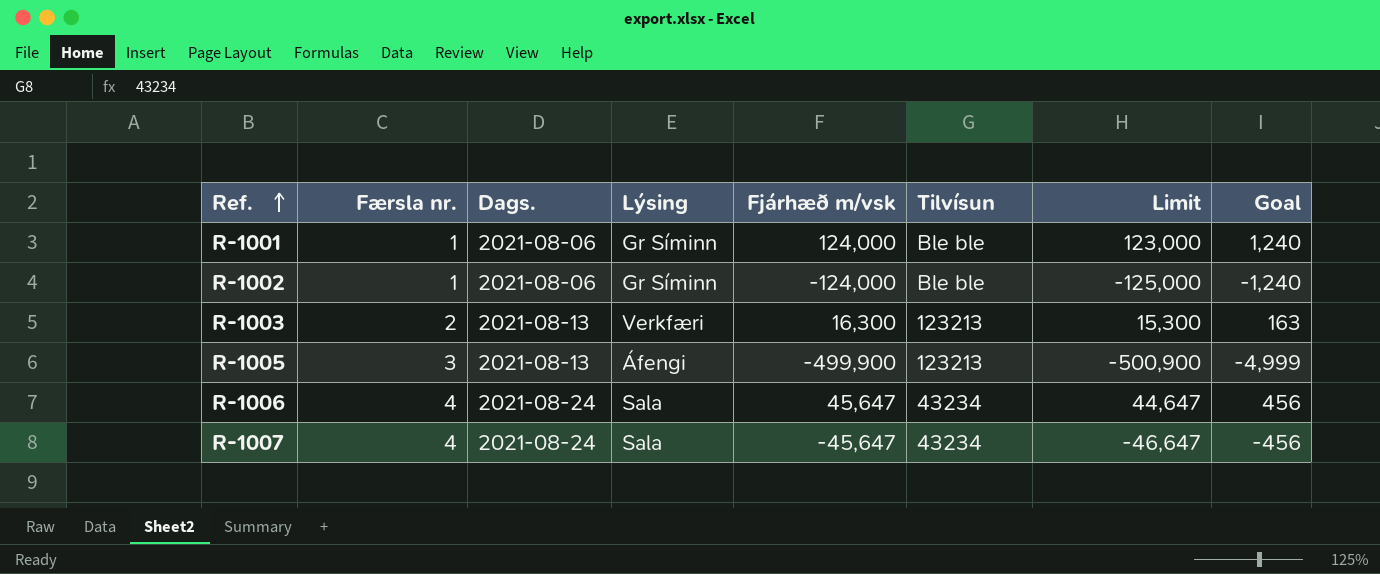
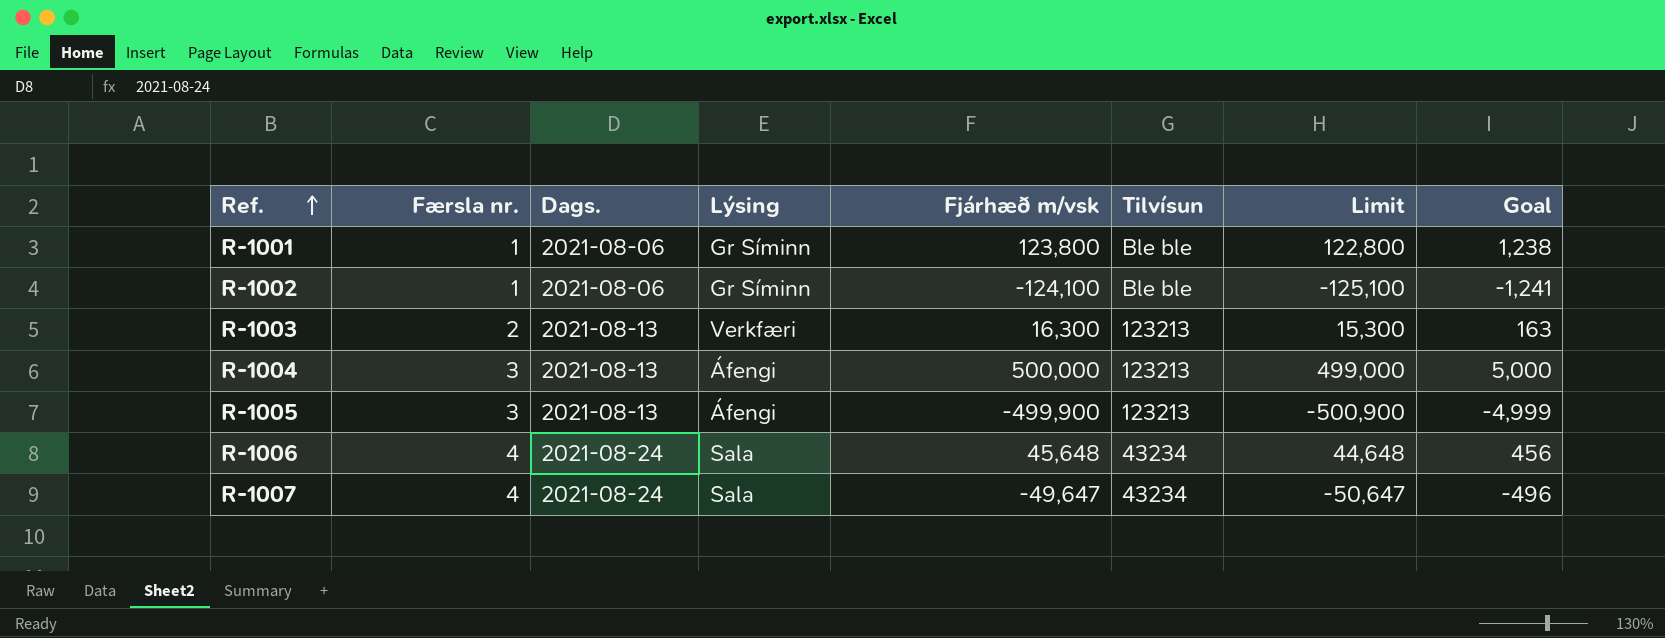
R-1001 | Fjárhæð m/vsk: 124,000 -> 123,800
R-1001 | Limit: 123,000 -> 122,800
R-1001 | Goal: 1,240 -> 1,238
R-1002 | Fjárhæð m/vsk: -124,000 -> -124,100
R-1002 | Limit: -125,000 -> -125,100
R-1002 | Goal: -1,240 -> -1,241
row R-1004: none -> 3 | 2021-08-13 | Áfengi | 500,000 | 123213 | 499,000 | 5,000
R-1006 | Fjárhæð m/vsk: 45,647 -> 45,648
R-1006 | Limit: 44,647 -> 44,648
R-1007 | Fjárhæð m/vsk: -45,647 -> -49,647
R-1007 | Limit: -46,647 -> -50,647
R-1007 | Goal: -456 -> -496

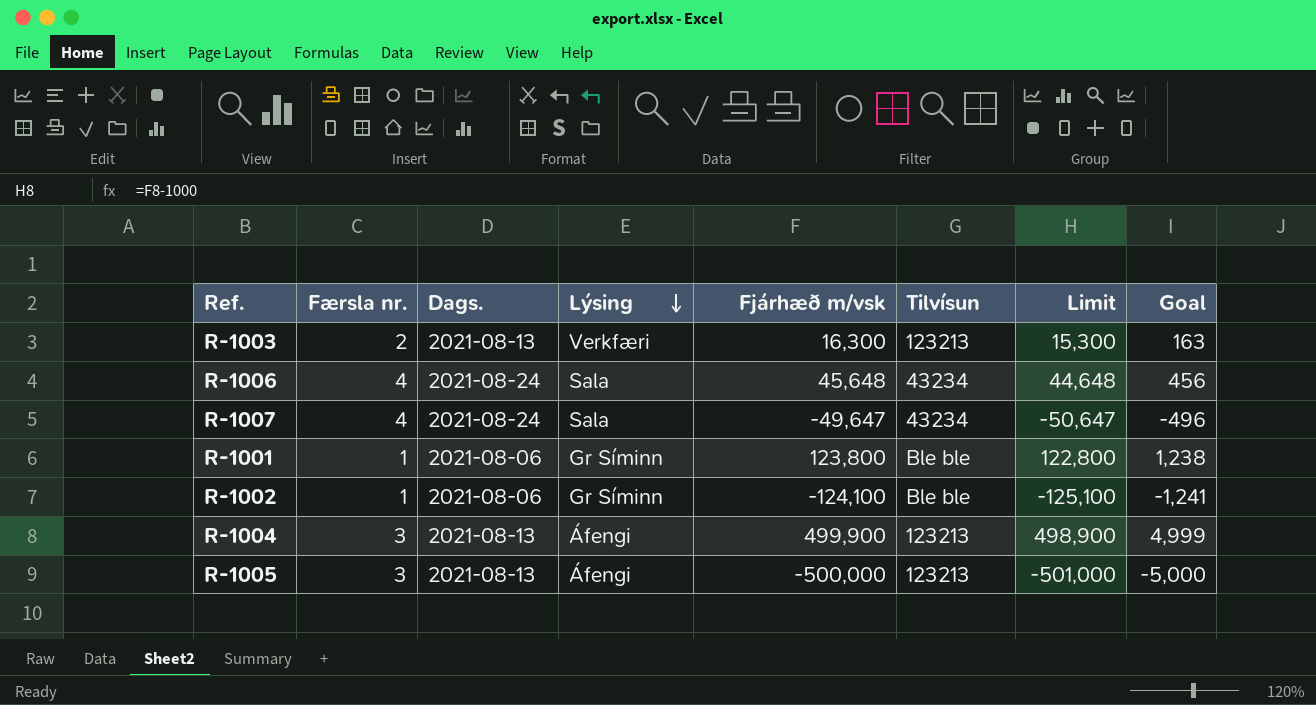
row order: Ref. ascending -> Lýsing descending
R-1004 | Fjárhæð m/vsk: 500,000 -> 499,900
R-1004 | Limit: 499,000 -> 498,900
R-1004 | Goal: 5,000 -> 4,999
R-1005 | Fjárhæð m/vsk: -499,900 -> -500,000
R-1005 | Limit: -500,900 -> -501,000
R-1005 | Goal: -4,999 -> -5,000

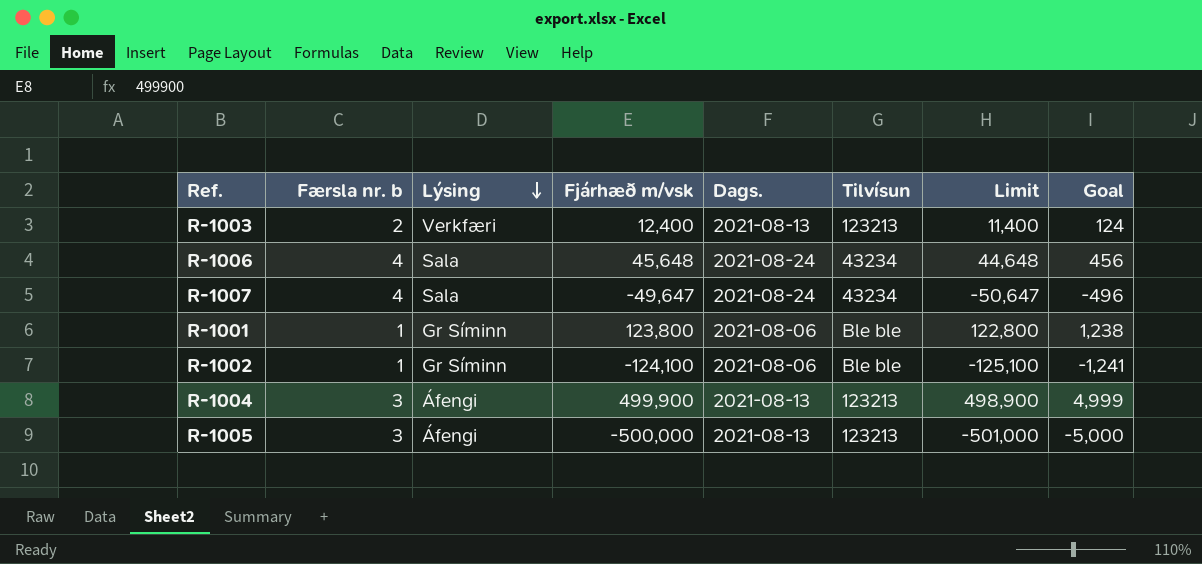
column name: Færsla nr. -> Færsla nr. b
column Dags. | position: 3 -> 5
R-1003 | Fjárhæð m/vsk: 16,300 -> 12,400
R-1003 | Limit: 15,300 -> 11,400
R-1003 | Goal: 163 -> 124

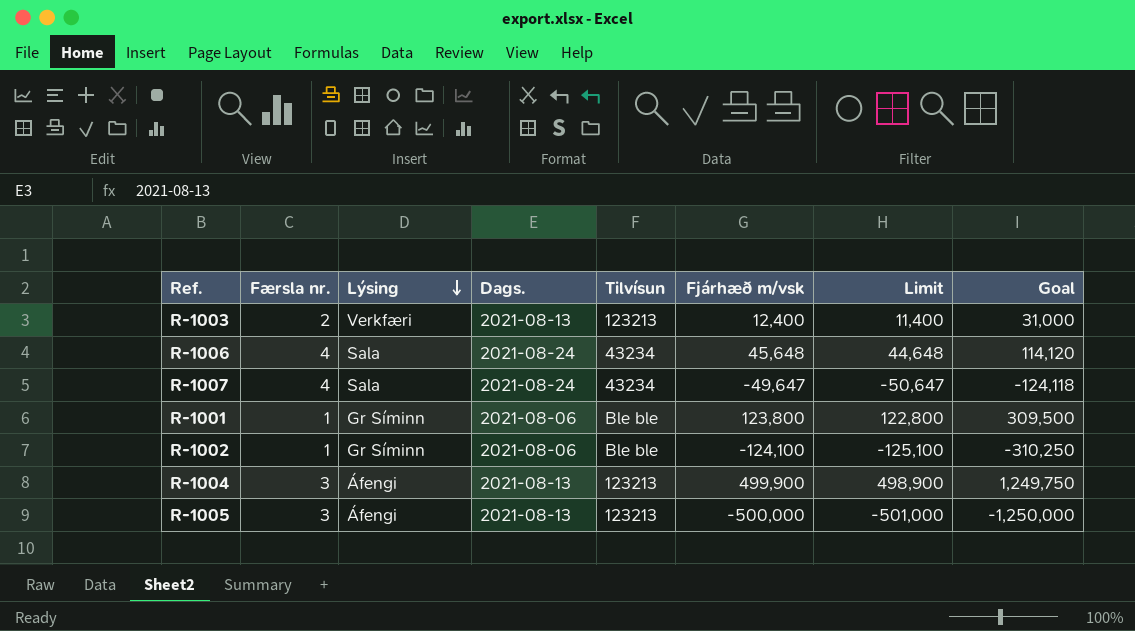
column name: Færsla nr. b -> Færsla nr.
column Fjárhæð m/vsk | position: 4 -> 6
column Goal | formula: [Fjárhæð m/vsk] * 0.01 -> [Fjárhæð m/vsk] * 2.5

